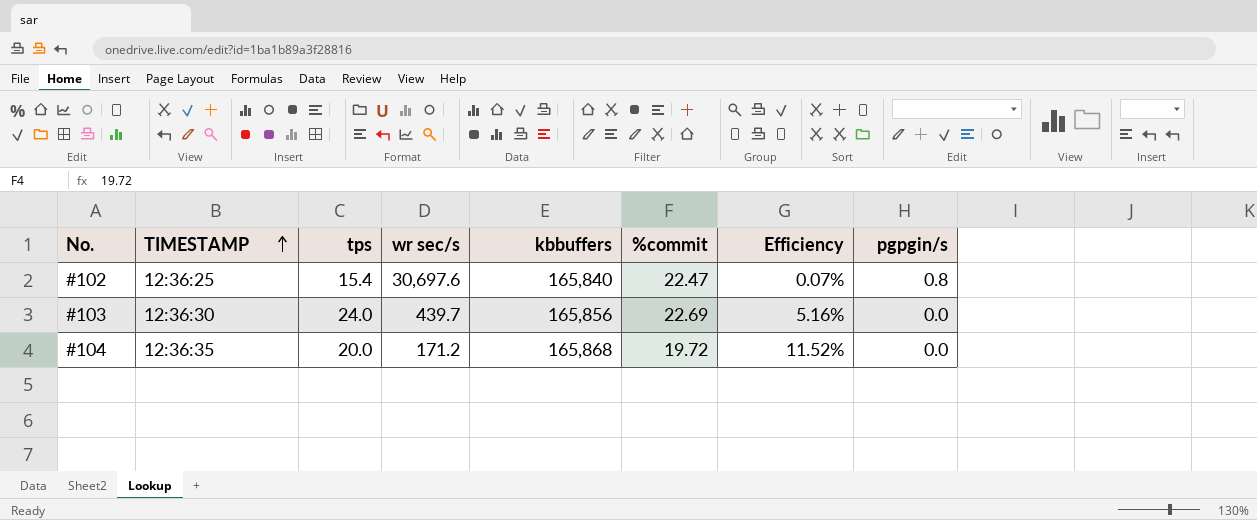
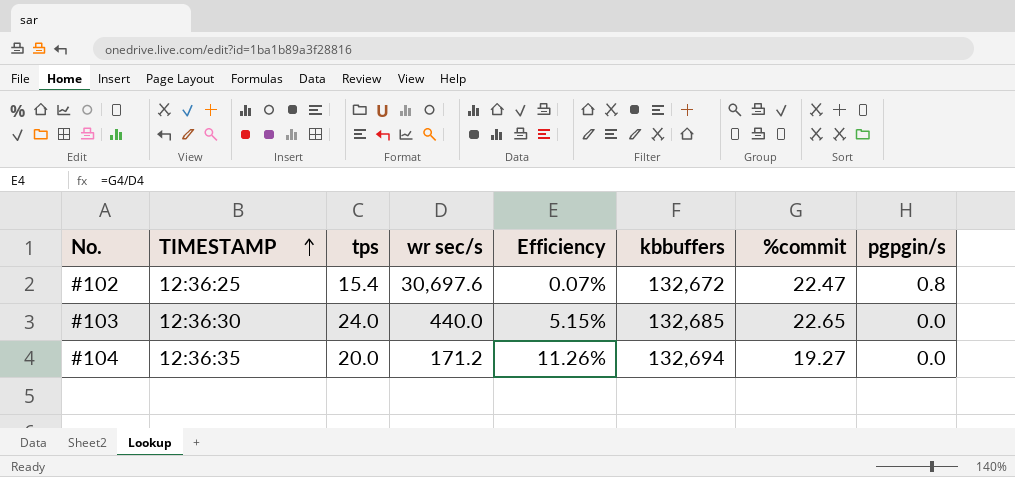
column Efficiency | position: 7 -> 5
#102 | kbbuffers: 165,840 -> 132,672
#103 | wr sec/s: 439.7 -> 440.0
#103 | Efficiency: 5.16% -> 5.15%
#103 | kbbuffers: 165,856 -> 132,685
#103 | %commit: 22.69 -> 22.65
#104 | Efficiency: 11.52% -> 11.26%
#104 | kbbuffers: 165,868 -> 132,694
#104 | %commit: 19.72 -> 19.27

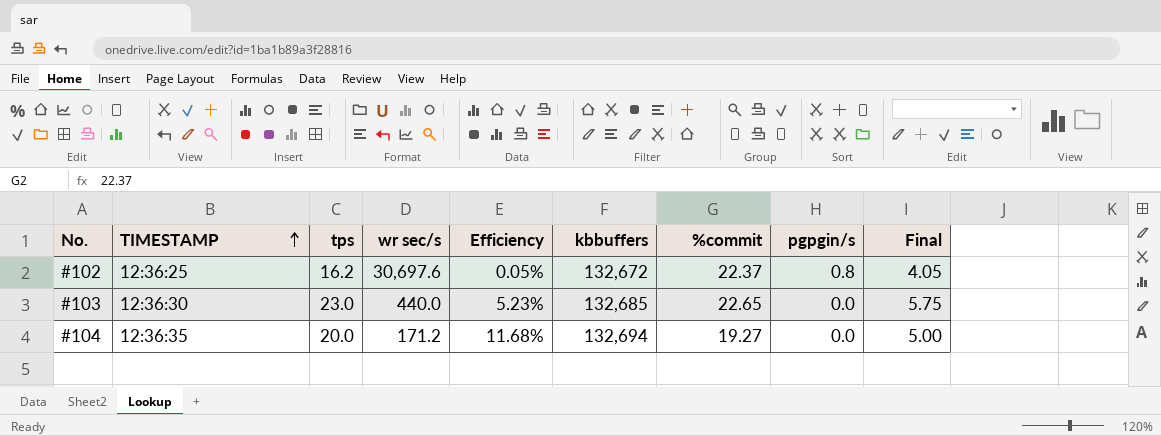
column Efficiency | formula: [%commit] / [wr sec/s] -> [tps] / [wr sec/s]
column Final | formula: none -> [tps] * 0.25
#102 | tps: 15.4 -> 16.2
#102 | %commit: 22.47 -> 22.37
#103 | tps: 24.0 -> 23.0

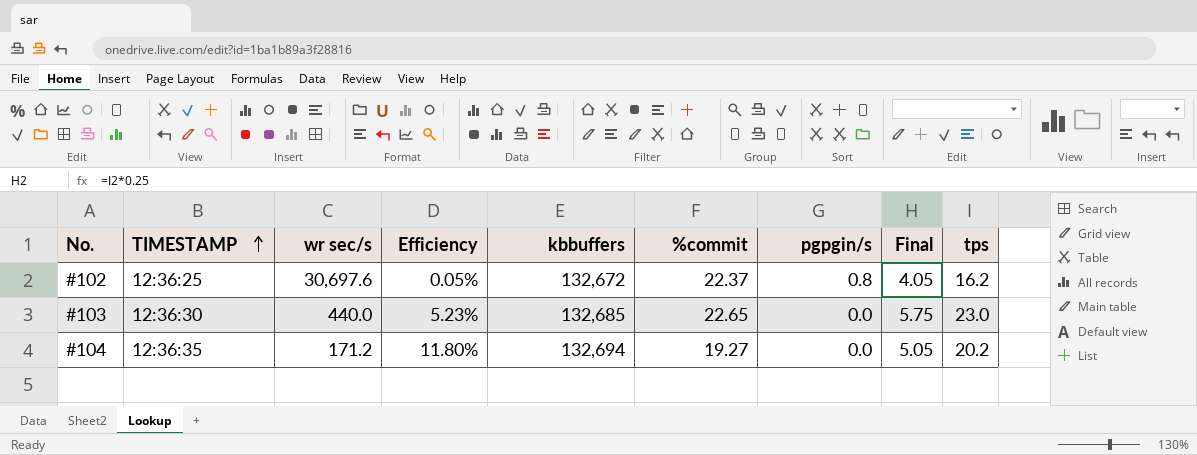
column tps | position: 3 -> 9
#104 | Efficiency: 11.68% -> 11.80%
#104 | Final: 5.00 -> 5.05
#104 | tps: 20.0 -> 20.2

